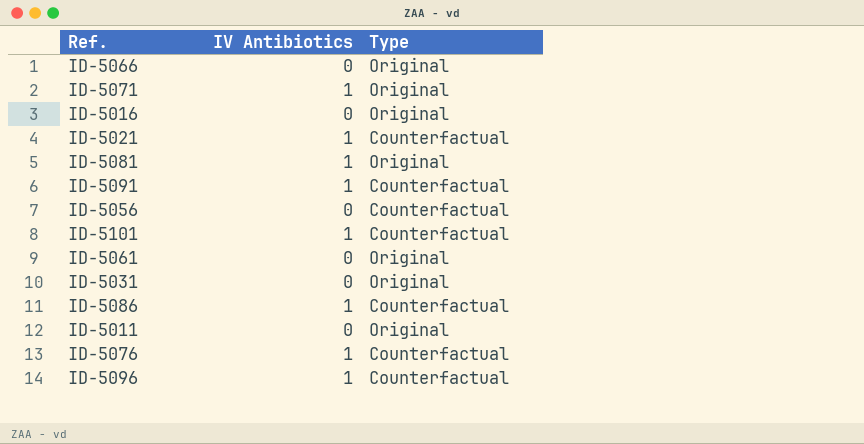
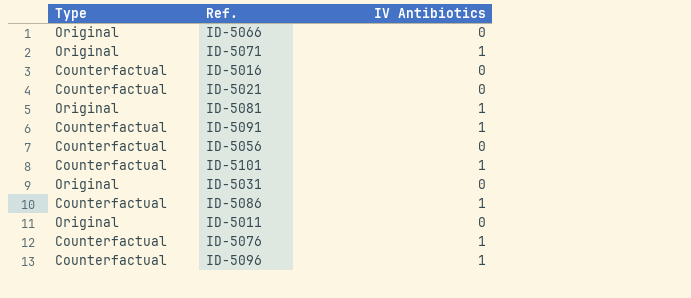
column Type | position: 3 -> 1
row ID-5061: 0 | Original -> none
ID-5016 | Type: Original -> Counterfactual
ID-5021 | IV Antibiotics: 1 -> 0

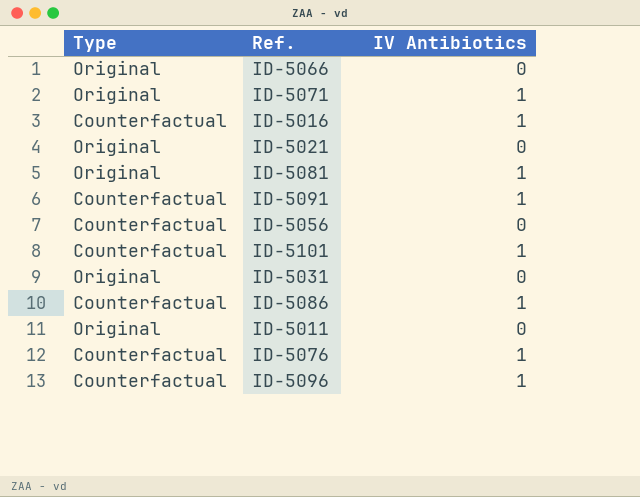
ID-5016 | IV Antibiotics: 0 -> 1
ID-5021 | Type: Counterfactual -> Original

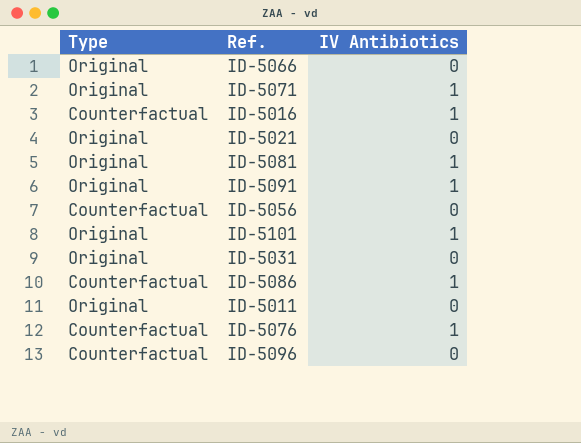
ID-5091 | Type: Counterfactual -> Original
ID-5101 | Type: Counterfactual -> Original
ID-5096 | IV Antibiotics: 1 -> 0

